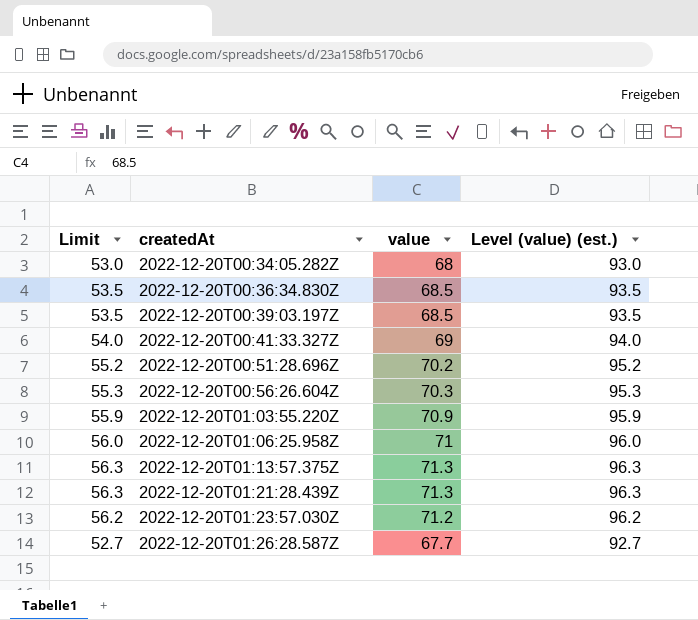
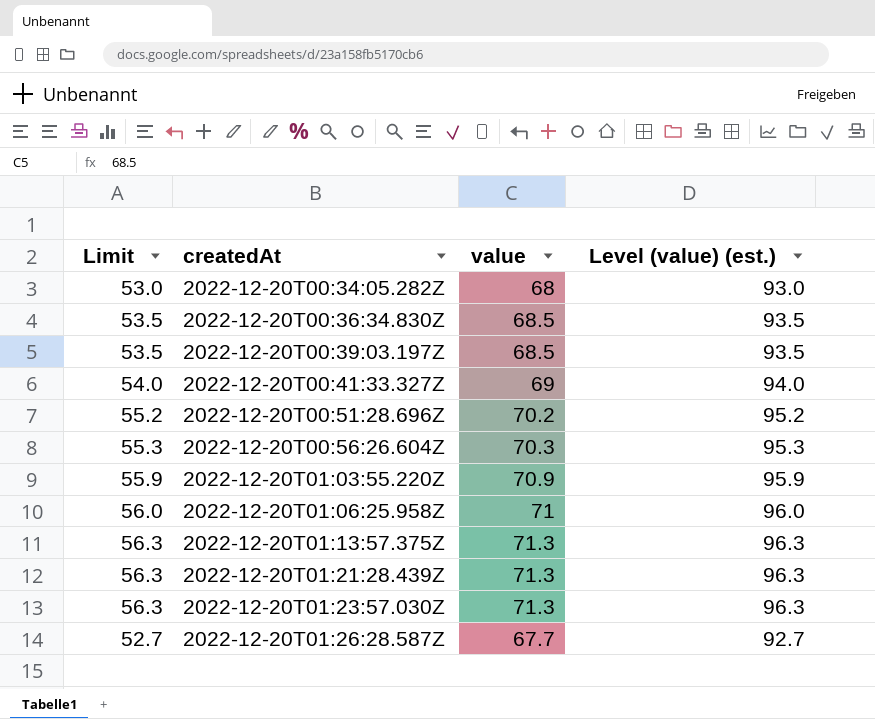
2022-12-20T01:23:57.030Z | Limit: 56.2 -> 56.3
2022-12-20T01:23:57.030Z | value: 71.2 -> 71.3
2022-12-20T01:23:57.030Z | Level (value) (est.): 96.2 -> 96.3

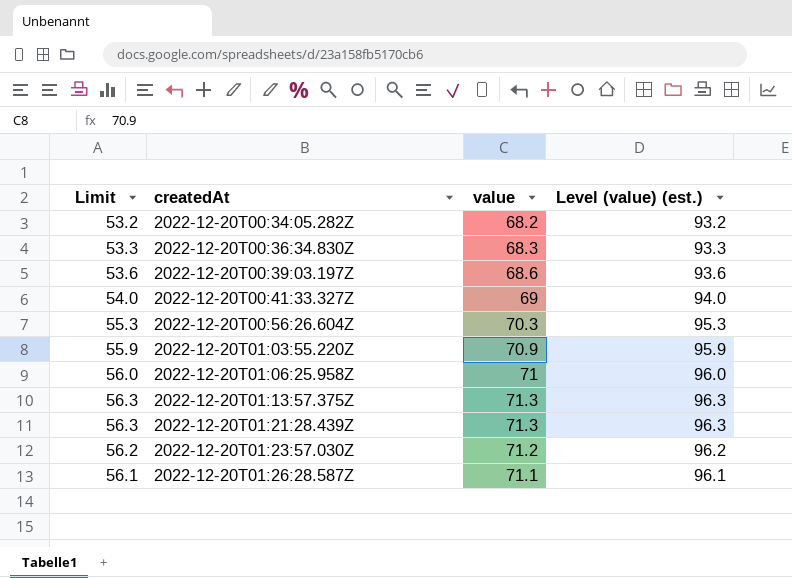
row 2022-12-20T00:51:28.696Z: 55.2 | 70.2 | 95.2 -> none
2022-12-20T00:34:05.282Z | Limit: 53.0 -> 53.2
2022-12-20T00:34:05.282Z | value: 68 -> 68.2
2022-12-20T00:34:05.282Z | Level (value) (est.): 93.0 -> 93.2
2022-12-20T00:36:34.830Z | Limit: 53.5 -> 53.3
2022-12-20T00:36:34.830Z | value: 68.5 -> 68.3
2022-12-20T00:36:34.830Z | Level (value) (est.): 93.5 -> 93.3
2022-12-20T00:39:03.197Z | Limit: 53.5 -> 53.6
2022-12-20T00:39:03.197Z | value: 68.5 -> 68.6
2022-12-20T00:39:03.197Z | Level (value) (est.): 93.5 -> 93.6
2022-12-20T01:23:57.030Z | Limit: 56.3 -> 56.2
2022-12-20T01:23:57.030Z | value: 71.3 -> 71.2
2022-12-20T01:23:57.030Z | Level (value) (est.): 96.3 -> 96.2
2022-12-20T01:26:28.587Z | Limit: 52.7 -> 56.1
2022-12-20T01:26:28.587Z | value: 67.7 -> 71.1
2022-12-20T01:26:28.587Z | Level (value) (est.): 92.7 -> 96.1

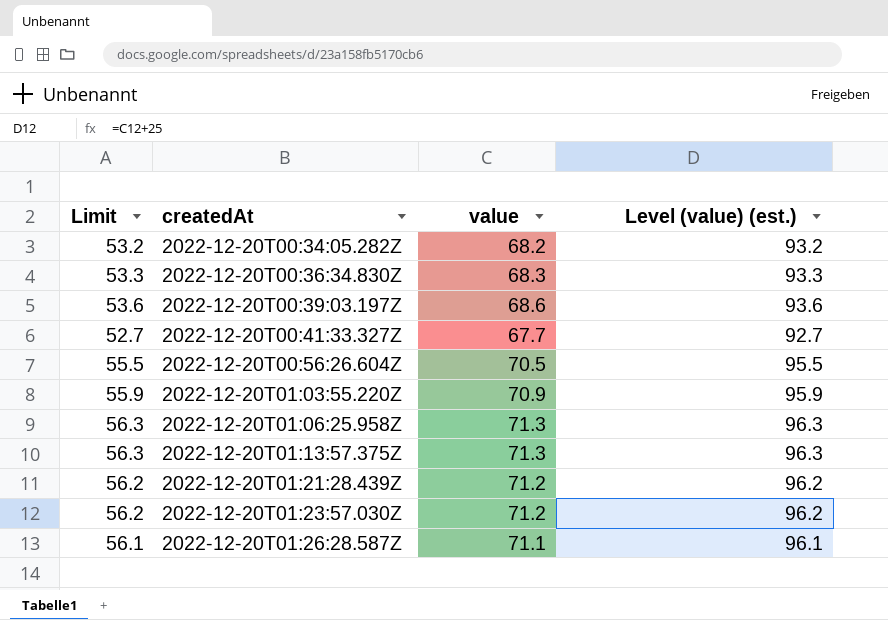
2022-12-20T00:41:33.327Z | Limit: 54.0 -> 52.7
2022-12-20T00:41:33.327Z | value: 69 -> 67.7
2022-12-20T00:41:33.327Z | Level (value) (est.): 94.0 -> 92.7
2022-12-20T00:56:26.604Z | Limit: 55.3 -> 55.5
2022-12-20T00:56:26.604Z | value: 70.3 -> 70.5
2022-12-20T00:56:26.604Z | Level (value) (est.): 95.3 -> 95.5
2022-12-20T01:06:25.958Z | Limit: 56.0 -> 56.3
2022-12-20T01:06:25.958Z | value: 71 -> 71.3
2022-12-20T01:06:25.958Z | Level (value) (est.): 96.0 -> 96.3
2022-12-20T01:21:28.439Z | Limit: 56.3 -> 56.2
2022-12-20T01:21:28.439Z | value: 71.3 -> 71.2
2022-12-20T01:21:28.439Z | Level (value) (est.): 96.3 -> 96.2

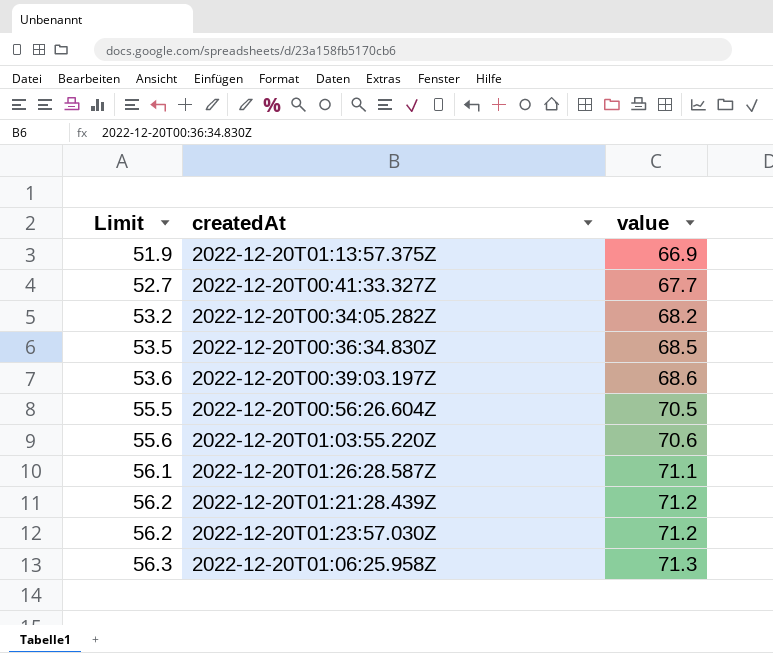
row order: createdAt ascending -> Limit ascending
column Level (value) (est.) | formula: [value] + 25 -> none
2022-12-20T01:13:57.375Z | Limit: 56.3 -> 51.9
2022-12-20T01:13:57.375Z | value: 71.3 -> 66.9
2022-12-20T00:36:34.830Z | Limit: 53.3 -> 53.5
2022-12-20T00:36:34.830Z | value: 68.3 -> 68.5
2022-12-20T01:03:55.220Z | Limit: 55.9 -> 55.6
2022-12-20T01:03:55.220Z | value: 70.9 -> 70.6

